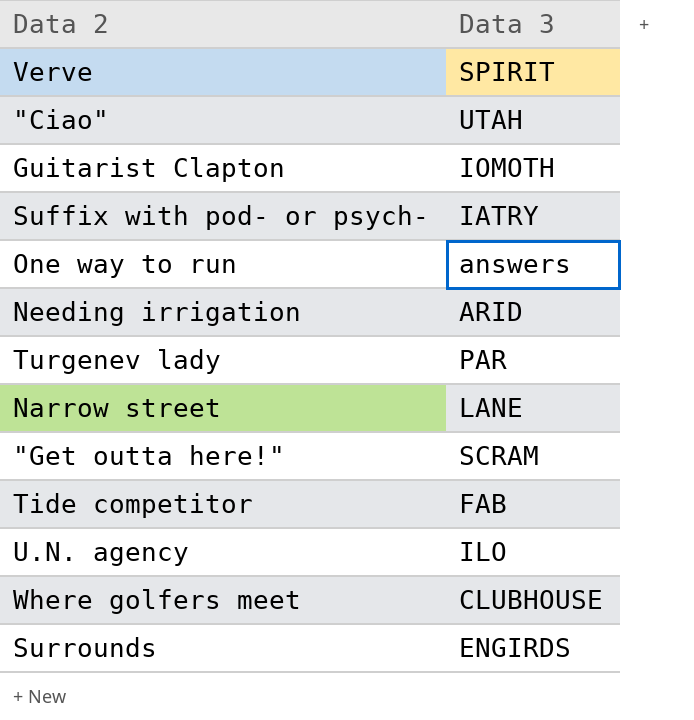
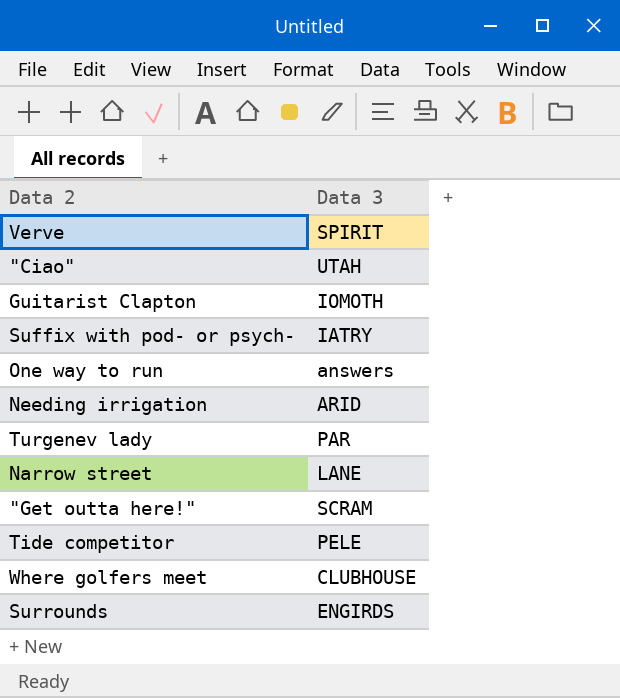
row U.N. agency: ILO -> none
Tide competitor | Data 3: FAB -> PELE

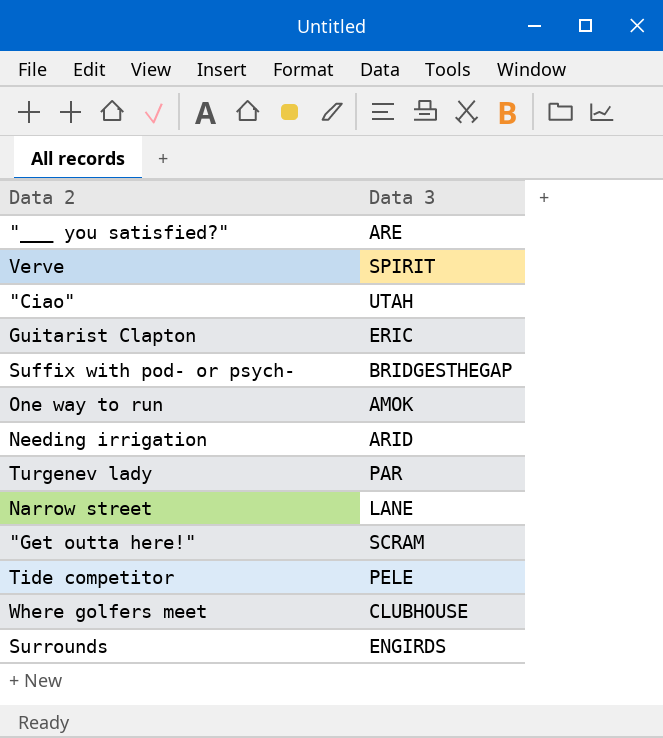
row "___ you satisfied?": none -> ARE
Guitarist Clapton | Data 3: IOMOTH -> ERIC
Suffix with pod- or psych- | Data 3: IATRY -> BRIDGESTHEGAP
One way to run | Data 3: answers -> AMOK

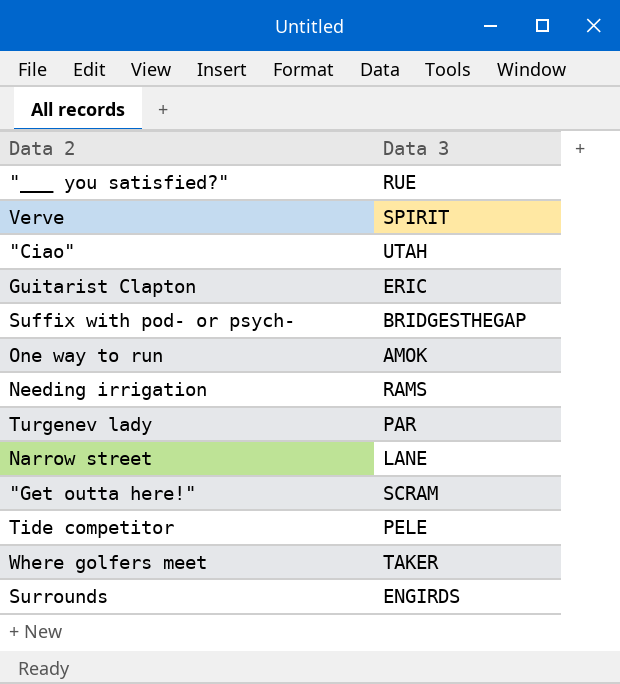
"___ you satisfied?" | Data 3: ARE -> RUE
Needing irrigation | Data 3: ARID -> RAMS
Where golfers meet | Data 3: CLUBHOUSE -> TAKER

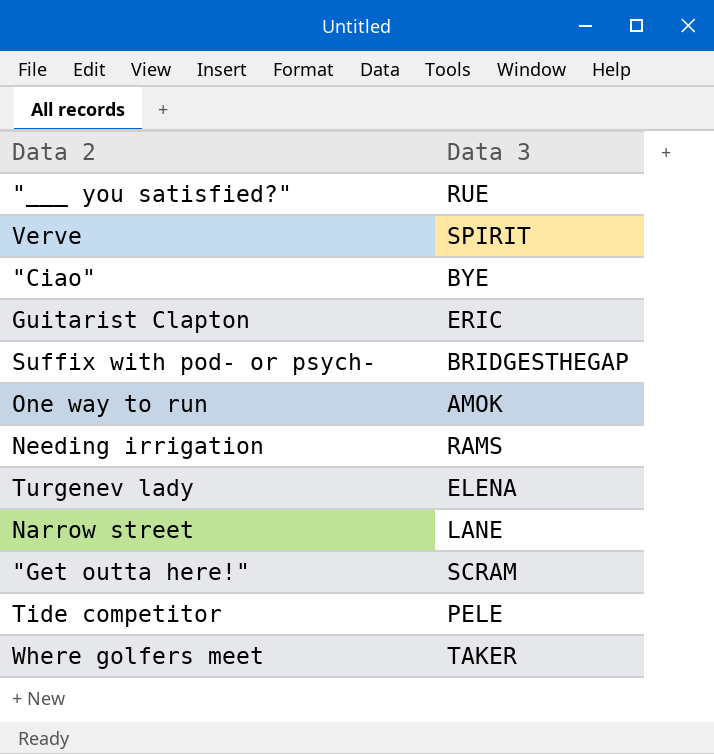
row Surrounds: ENGIRDS -> none
"Ciao" | Data 3: UTAH -> BYE
Turgenev lady | Data 3: PAR -> ELENA

